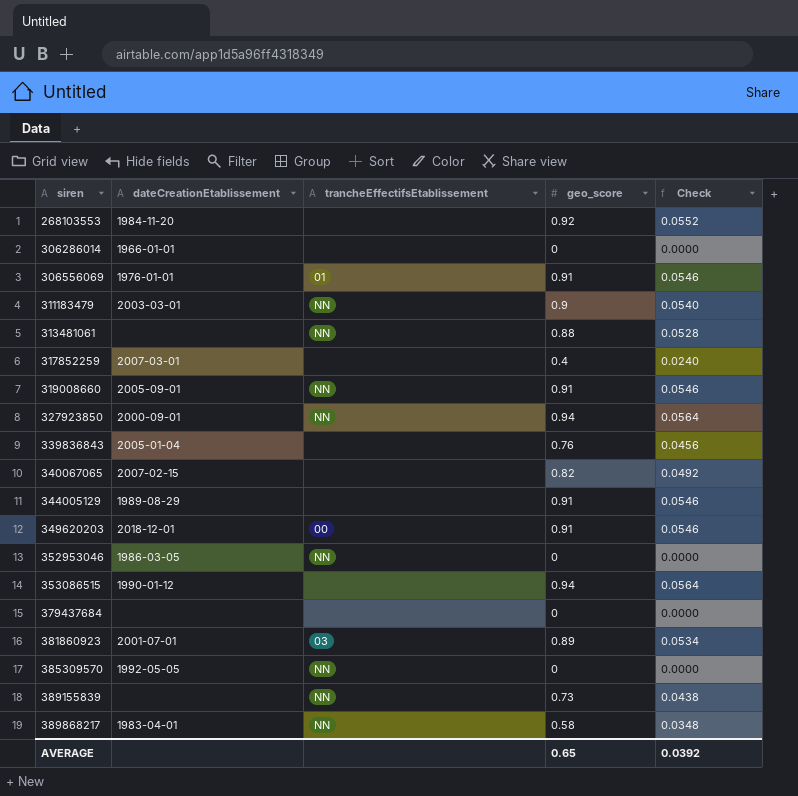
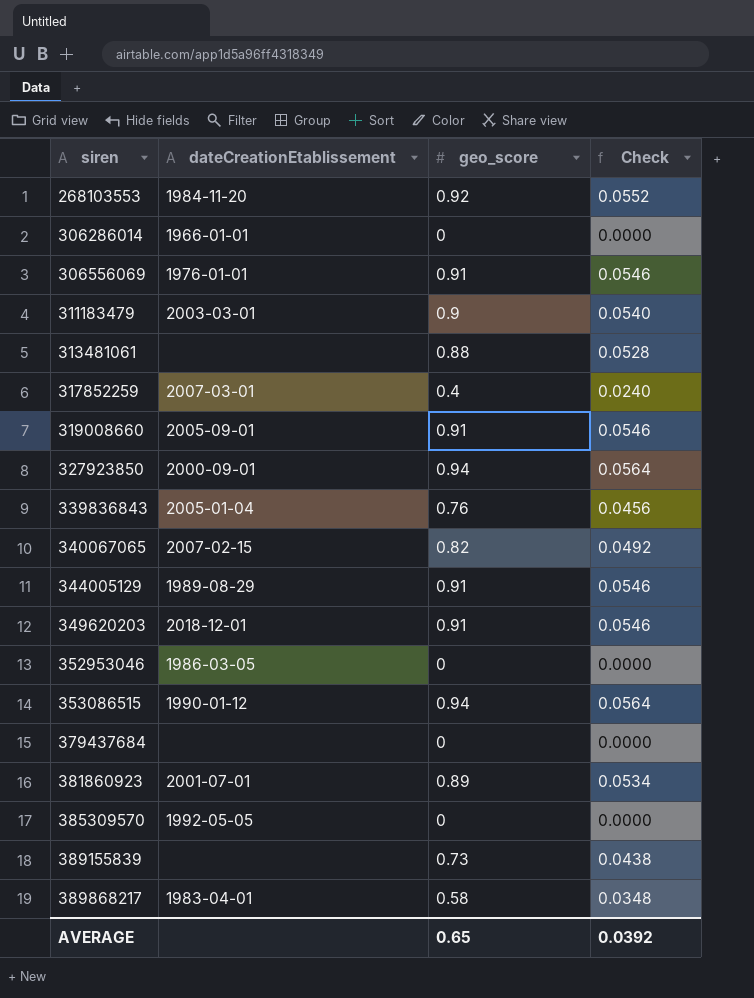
column trancheEffectifsEtablissement | position: 3 -> none

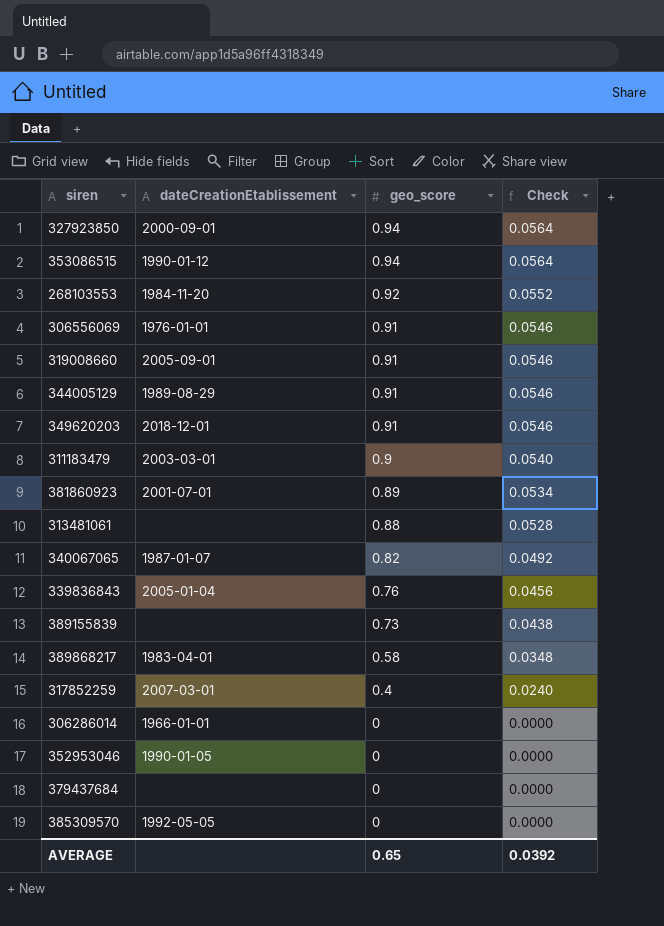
row order: siren ascending -> geo_score descending
340067065 | dateCreationEtablissement: 2007-02-15 -> 1987-01-07
352953046 | dateCreationEtablissement: 1986-03-05 -> 1990-01-05

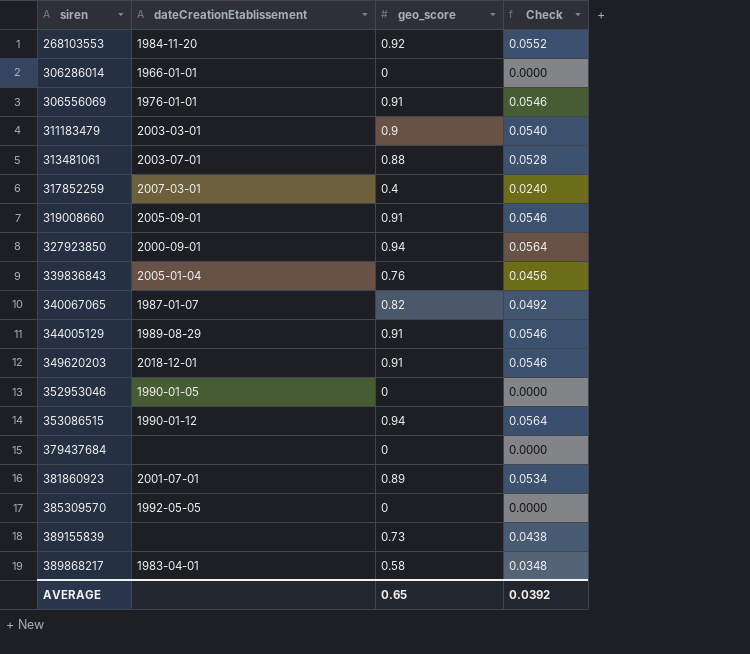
row order: geo_score descending -> siren ascending
313481061 | dateCreationEtablissement: none -> 2003-07-01

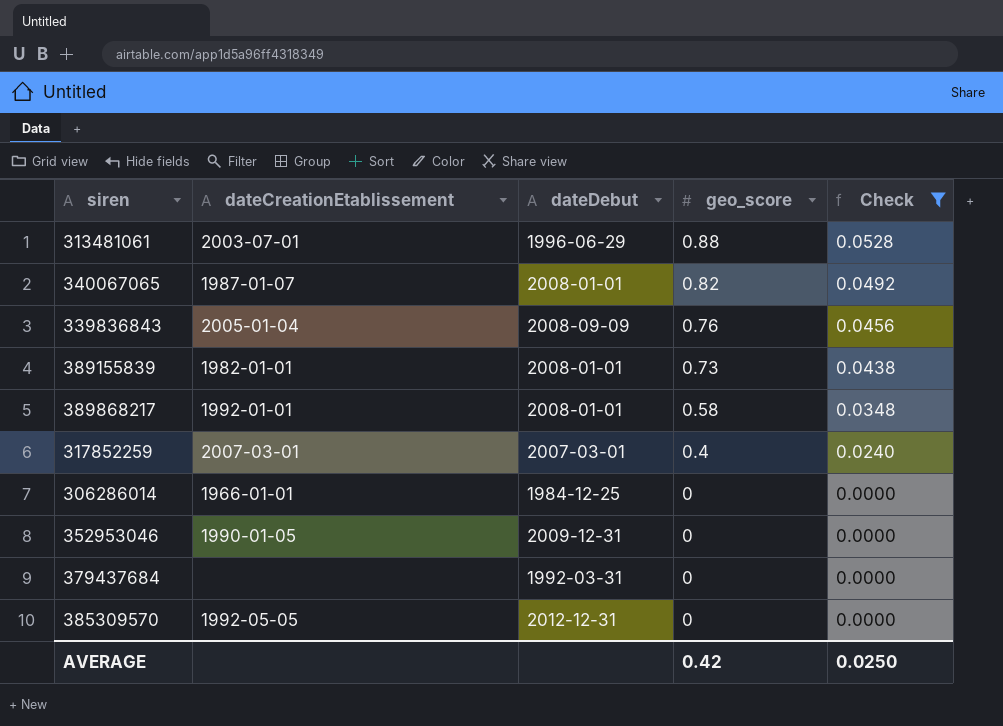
filter: none -> Check <= 0.0528
row order: siren ascending -> geo_score descending
column dateDebut | position: none -> 3
389155839 | dateCreationEtablissement: none -> 1982-01-01
389868217 | dateCreationEtablissement: 1983-04-01 -> 1992-01-01
AVERAGE | geo_score: 0.65 -> 0.42
AVERAGE | Check: 0.0392 -> 0.0250

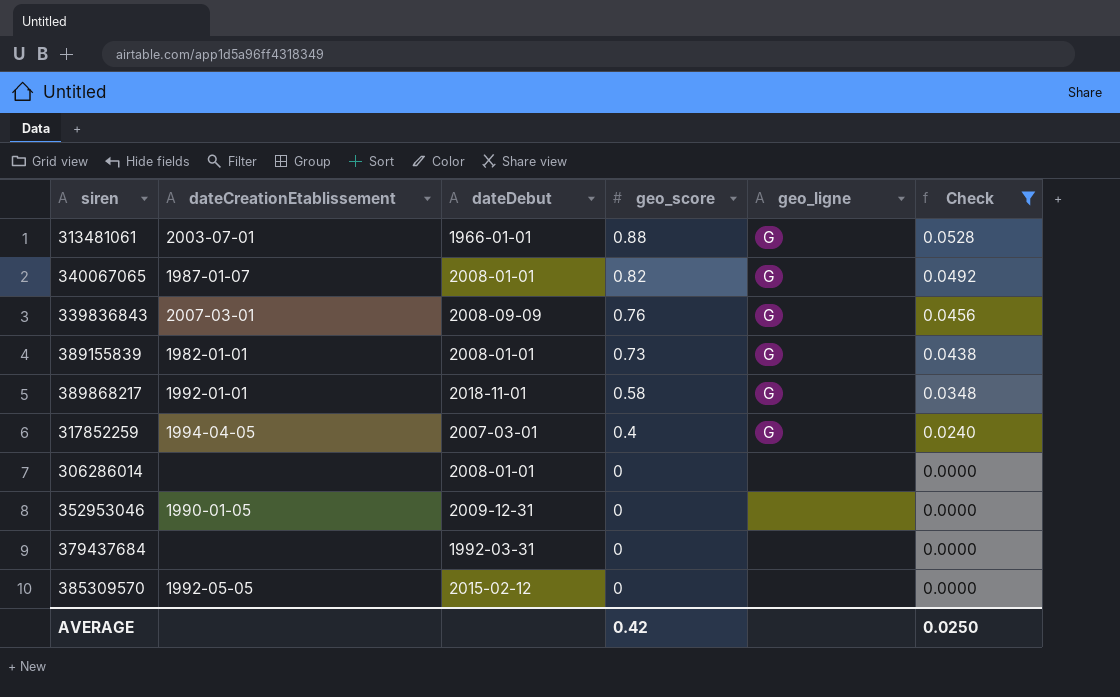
column geo_ligne | position: none -> 5
313481061 | dateDebut: 1996-06-29 -> 1966-01-01
339836843 | dateCreationEtablissement: 2005-01-04 -> 2007-03-01
389868217 | dateDebut: 2008-01-01 -> 2018-11-01
317852259 | dateCreationEtablissement: 2007-03-01 -> 1994-04-05
306286014 | dateCreationEtablissement: 1966-01-01 -> none
306286014 | dateDebut: 1984-12-25 -> 2008-01-01
385309570 | dateDebut: 2012-12-31 -> 2015-02-12

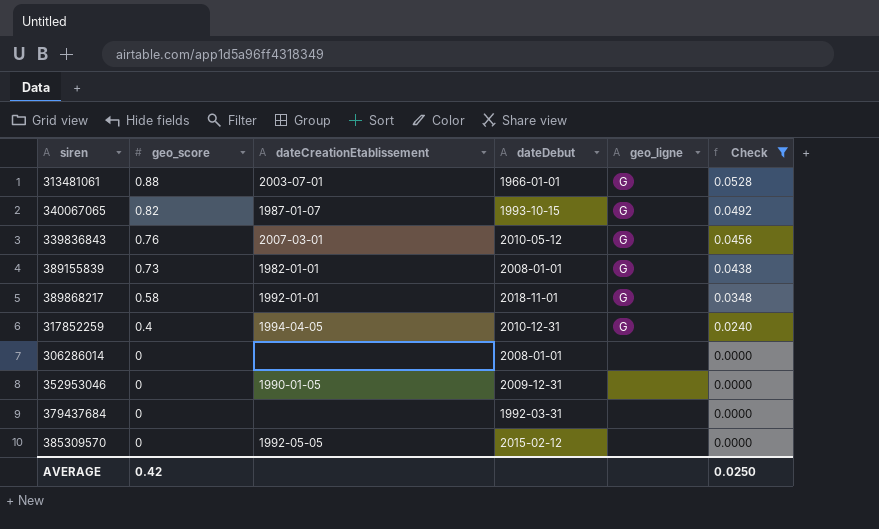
column geo_score | position: 4 -> 2
340067065 | dateDebut: 2008-01-01 -> 1993-10-15
339836843 | dateDebut: 2008-09-09 -> 2010-05-12
317852259 | dateDebut: 2007-03-01 -> 2010-12-31

